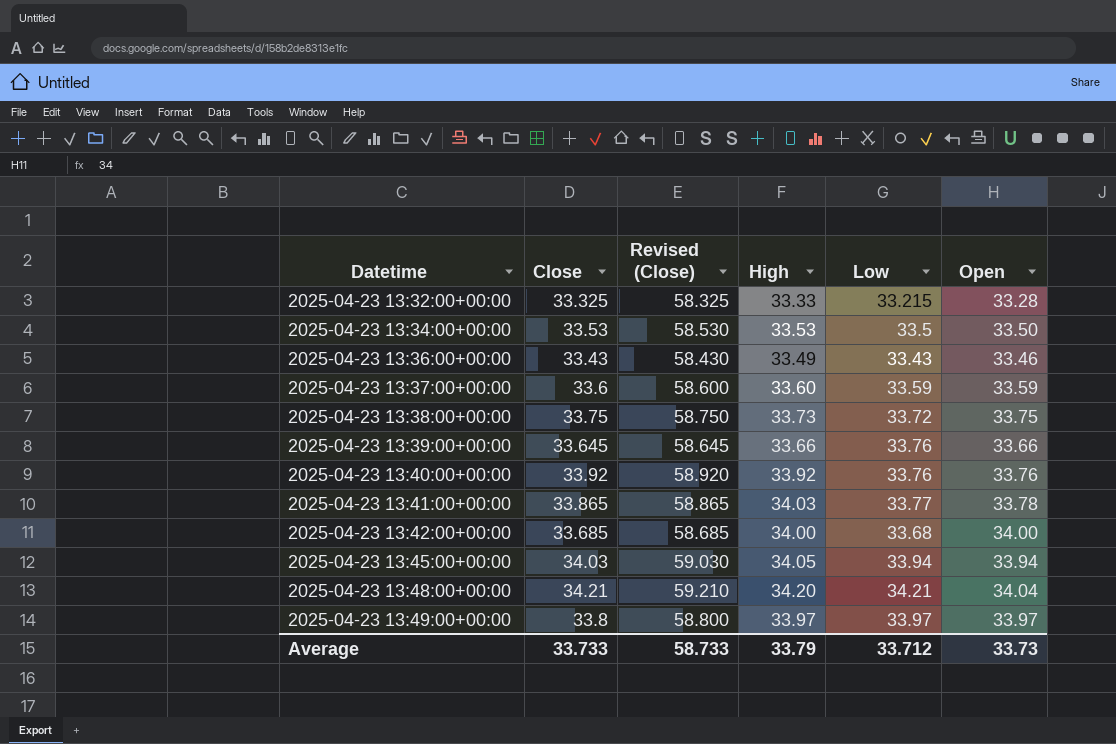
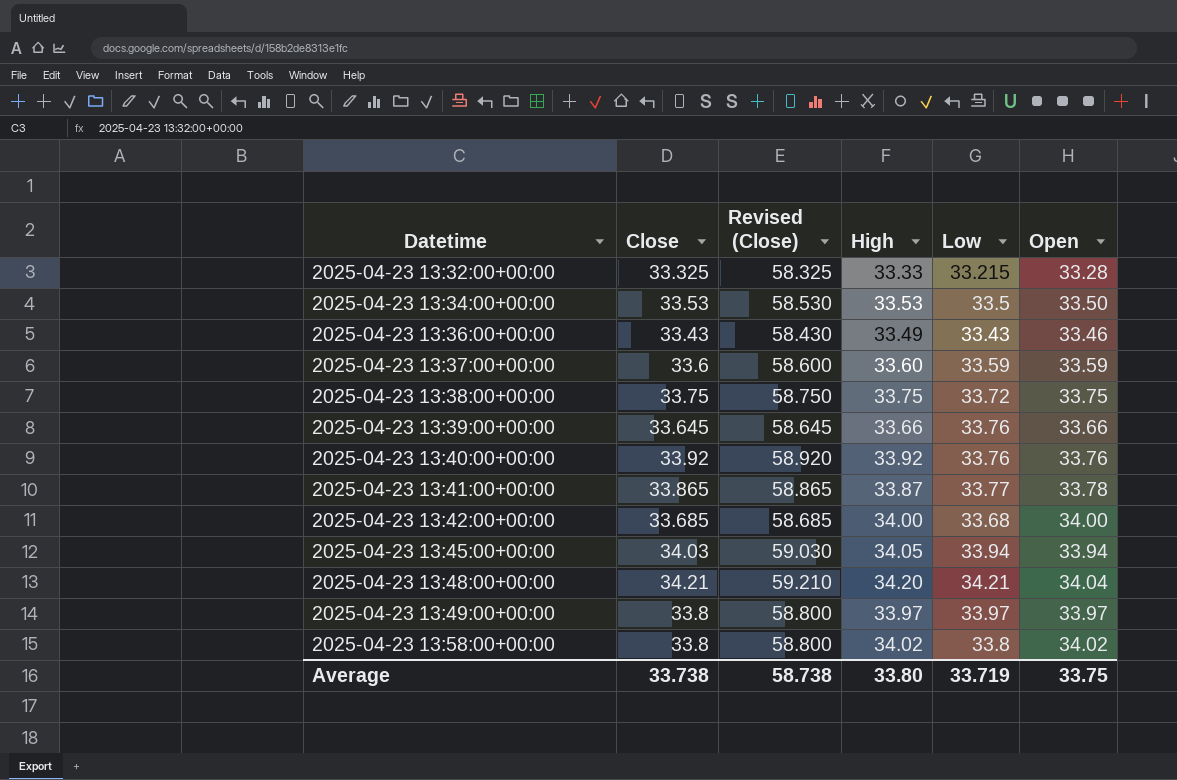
2025-04-23 13:38:00+00:00 | High: 33.73 -> 33.75
2025-04-23 13:41:00+00:00 | High: 34.03 -> 33.87
row 2025-04-23 13:58:00+00:00: none -> 33.8 | 58.800 | 34.02 | 33.8 | 34.02
Average | Close: 33.733 -> 33.738
Average | Revised (Close): 58.733 -> 58.738
Average | High: 33.79 -> 33.80
Average | Low: 33.712 -> 33.719
Average | Open: 33.73 -> 33.75

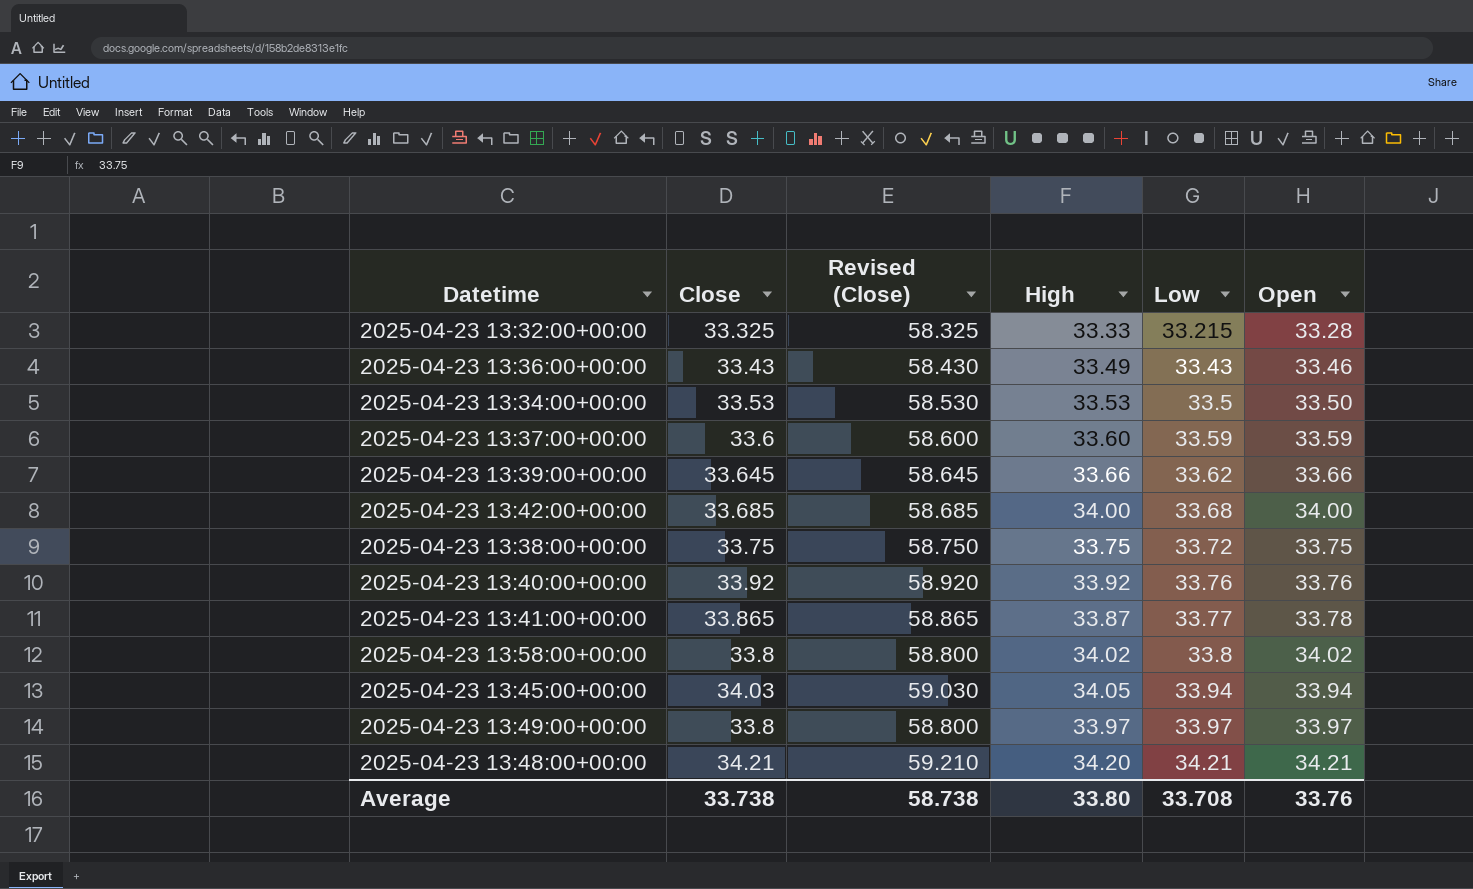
row order: Datetime ascending -> Low ascending
2025-04-23 13:39:00+00:00 | Low: 33.76 -> 33.62
2025-04-23 13:48:00+00:00 | Open: 34.04 -> 34.21
Average | Low: 33.719 -> 33.708
Average | Open: 33.75 -> 33.76

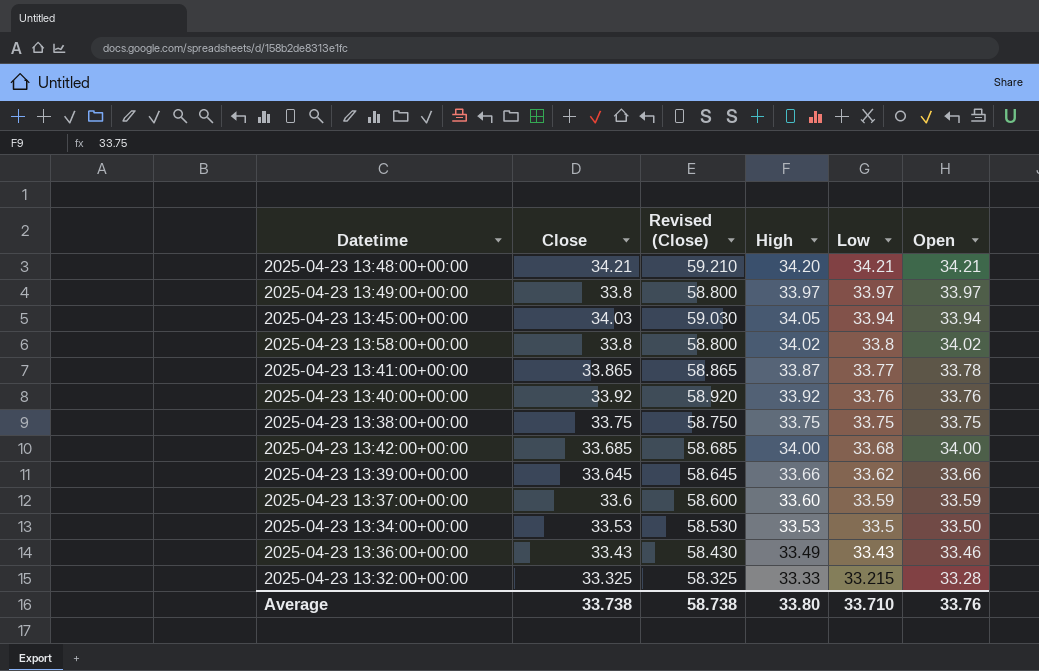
row order: Low ascending -> Low descending
2025-04-23 13:38:00+00:00 | Low: 33.72 -> 33.75
Average | Low: 33.708 -> 33.710

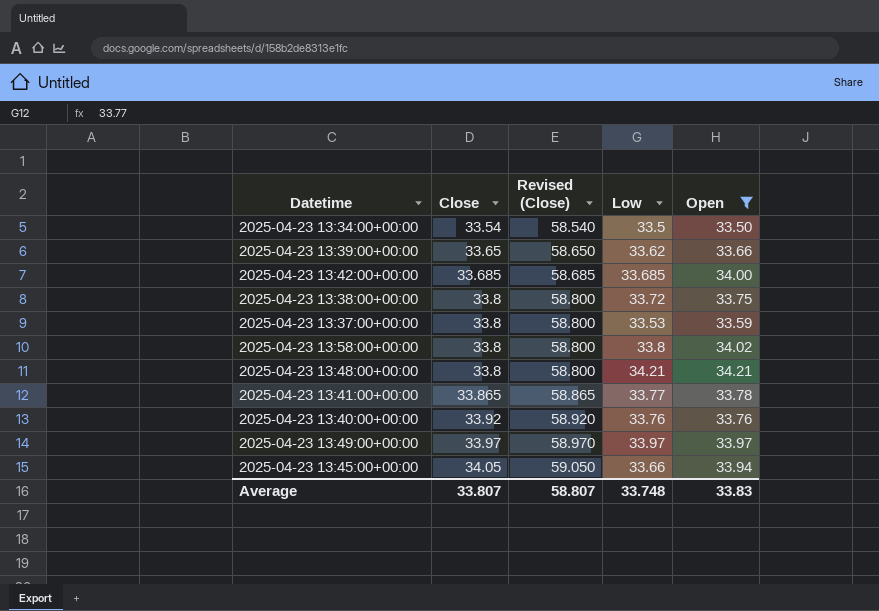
filter: none -> Open >= 33.50
row order: Low descending -> Close ascending
column High | position: 4 -> none
2025-04-23 13:34:00+00:00 | Close: 33.53 -> 33.54
2025-04-23 13:34:00+00:00 | Revised (Close): 58.530 -> 58.540
2025-04-23 13:39:00+00:00 | Close: 33.645 -> 33.65
2025-04-23 13:39:00+00:00 | Revised (Close): 58.645 -> 58.650
2025-04-23 13:42:00+00:00 | Low: 33.68 -> 33.685
2025-04-23 13:38:00+00:00 | Close: 33.75 -> 33.8
2025-04-23 13:38:00+00:00 | Revised (Close): 58.750 -> 58.800
2025-04-23 13:38:00+00:00 | Low: 33.75 -> 33.72
2025-04-23 13:37:00+00:00 | Close: 33.6 -> 33.8
2025-04-23 13:37:00+00:00 | Revised (Close): 58.600 -> 58.800
2025-04-23 13:37:00+00:00 | Low: 33.59 -> 33.53
2025-04-23 13:48:00+00:00 | Close: 34.21 -> 33.8
2025-04-23 13:48:00+00:00 | Revised (Close): 59.210 -> 58.800
2025-04-23 13:49:00+00:00 | Close: 33.8 -> 33.97
2025-04-23 13:49:00+00:00 | Revised (Close): 58.800 -> 58.970
2025-04-23 13:45:00+00:00 | Close: 34.03 -> 34.05
2025-04-23 13:45:00+00:00 | Revised (Close): 59.030 -> 59.050
2025-04-23 13:45:00+00:00 | Low: 33.94 -> 33.66
Average | Close: 33.738 -> 33.807
Average | Revised (Close): 58.738 -> 58.807
Average | Low: 33.710 -> 33.748
Average | Open: 33.76 -> 33.83

